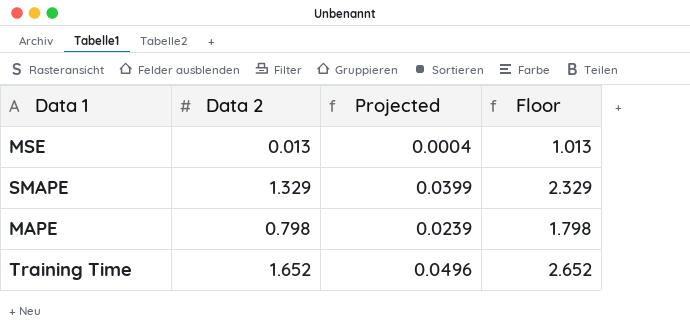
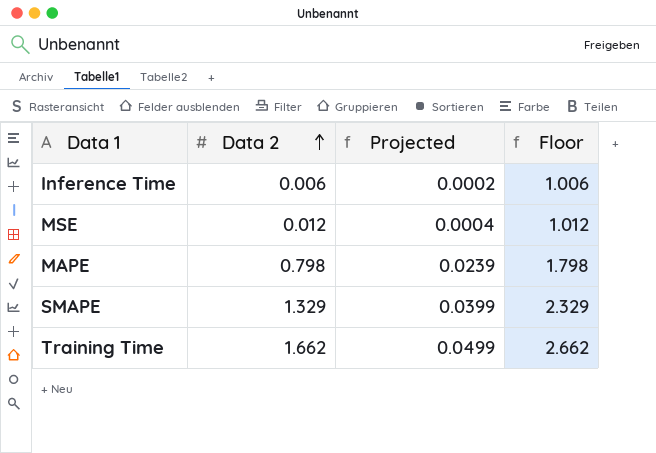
row order: none -> Data 2 ascending
row Inference Time: none -> 0.006 | 0.0002 | 1.006
MSE | Data 2: 0.013 -> 0.012
MSE | Floor: 1.013 -> 1.012
Training Time | Data 2: 1.652 -> 1.662
Training Time | Projected: 0.0496 -> 0.0499
Training Time | Floor: 2.652 -> 2.662

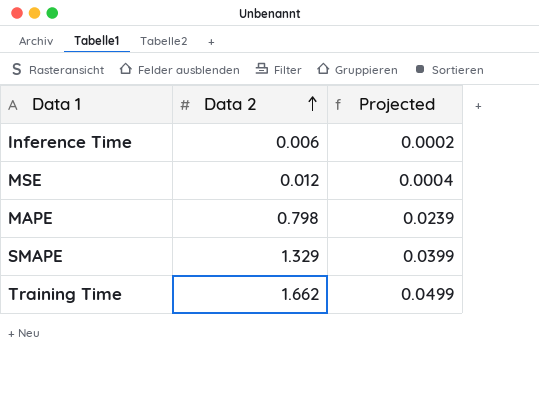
column Floor | formula: [Data 2] + 1 -> none

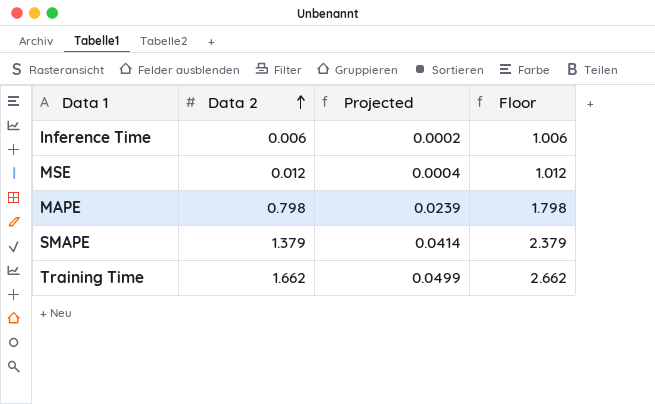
column Floor | formula: none -> [Data 2] + 1
SMAPE | Data 2: 1.329 -> 1.379
SMAPE | Projected: 0.0399 -> 0.0414

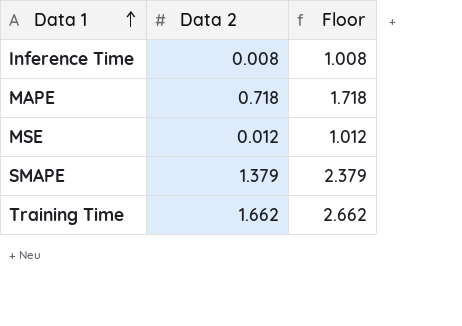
row order: Data 2 ascending -> Data 1 ascending
column Projected | formula: [Data 2] * 0.03 -> none
Inference Time | Data 2: 0.006 -> 0.008
Inference Time | Floor: 1.006 -> 1.008
MAPE | Data 2: 0.798 -> 0.718
MAPE | Floor: 1.798 -> 1.718

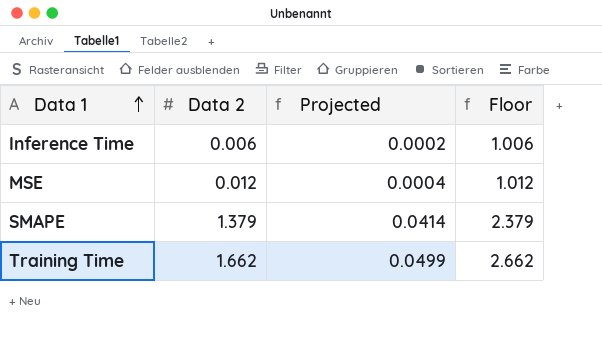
column Projected | formula: none -> [Data 2] * 0.03
row MAPE: 0.718 | 1.718 -> none
Inference Time | Data 2: 0.008 -> 0.006
Inference Time | Floor: 1.008 -> 1.006

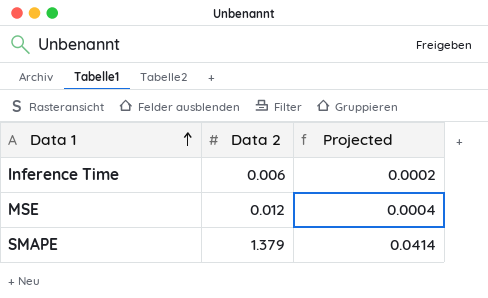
column Floor | formula: [Data 2] + 1 -> none
row Training Time: 1.662 | 0.0499 | 2.662 -> none

